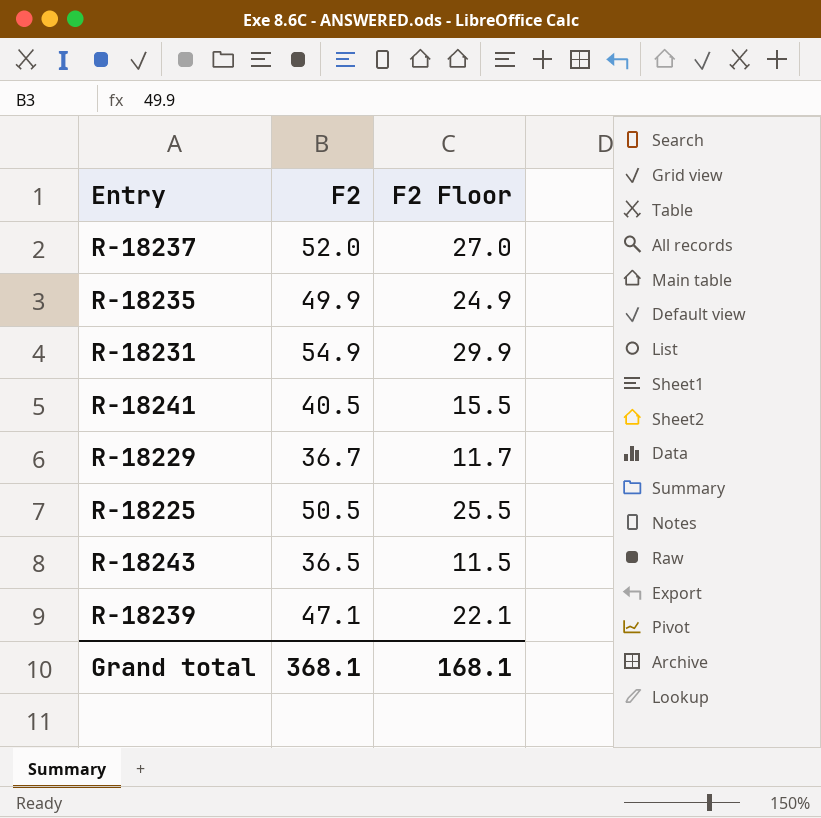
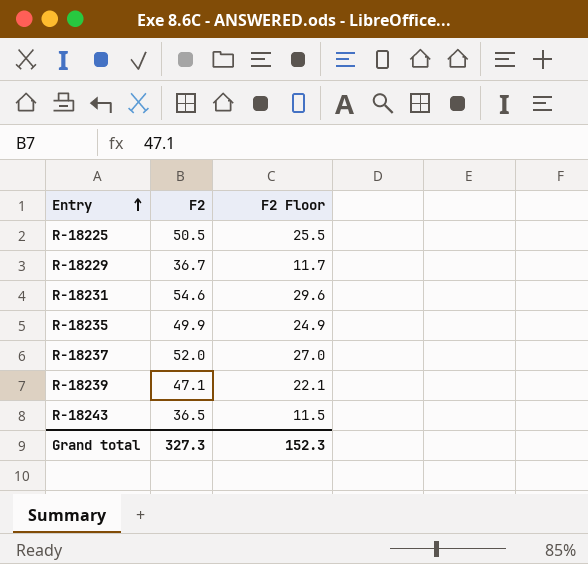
row order: none -> Entry ascending
row R-18241: 40.5 | 15.5 -> none
R-18231 | F2: 54.9 -> 54.6
R-18231 | F2 Floor: 29.9 -> 29.6
Grand total | F2: 368.1 -> 327.3
Grand total | F2 Floor: 168.1 -> 152.3

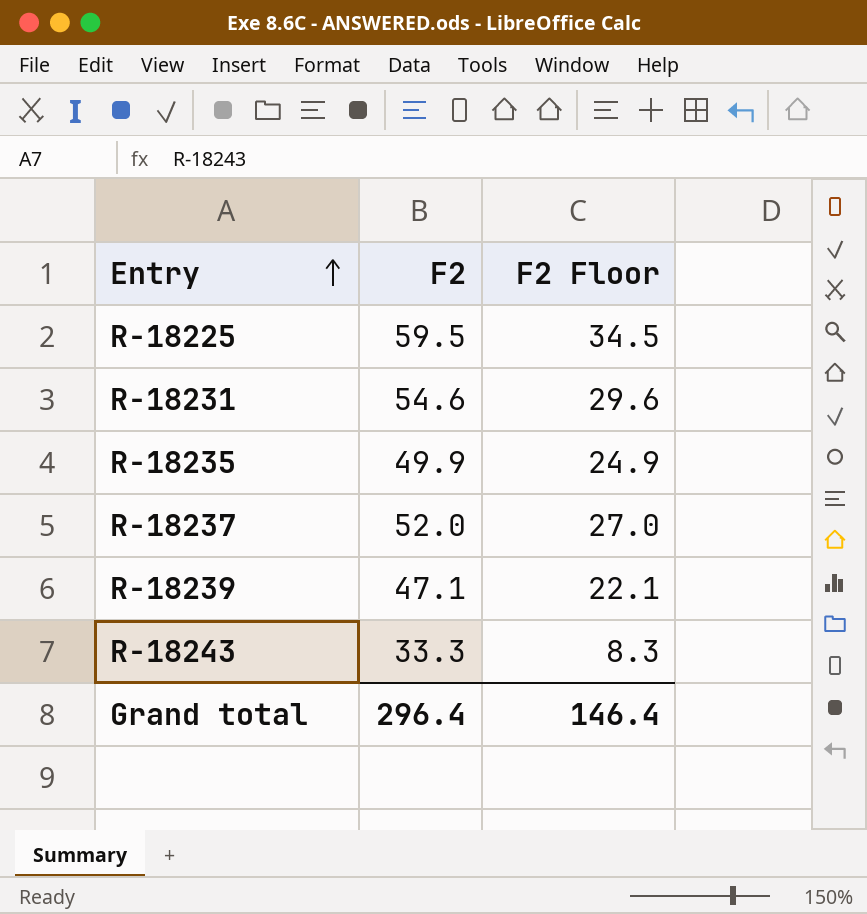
row R-18229: 36.7 | 11.7 -> none
R-18225 | F2: 50.5 -> 59.5
R-18225 | F2 Floor: 25.5 -> 34.5
R-18243 | F2: 36.5 -> 33.3
R-18243 | F2 Floor: 11.5 -> 8.3
Grand total | F2: 327.3 -> 296.4
Grand total | F2 Floor: 152.3 -> 146.4

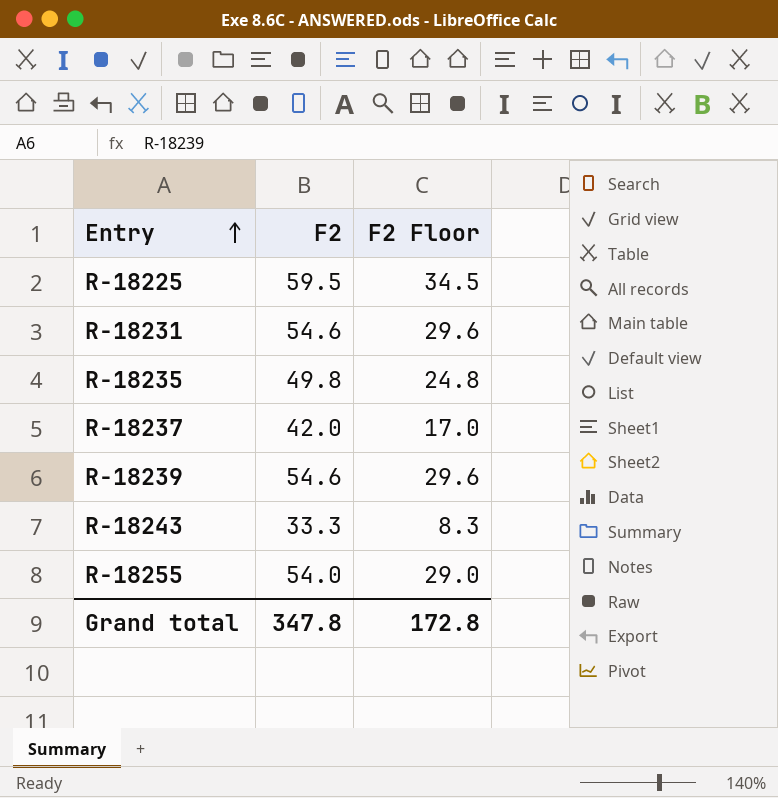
R-18235 | F2: 49.9 -> 49.8
R-18235 | F2 Floor: 24.9 -> 24.8
R-18237 | F2: 52.0 -> 42.0
R-18237 | F2 Floor: 27.0 -> 17.0
R-18239 | F2: 47.1 -> 54.6
R-18239 | F2 Floor: 22.1 -> 29.6
row R-18255: none -> 54.0 | 29.0
Grand total | F2: 296.4 -> 347.8
Grand total | F2 Floor: 146.4 -> 172.8

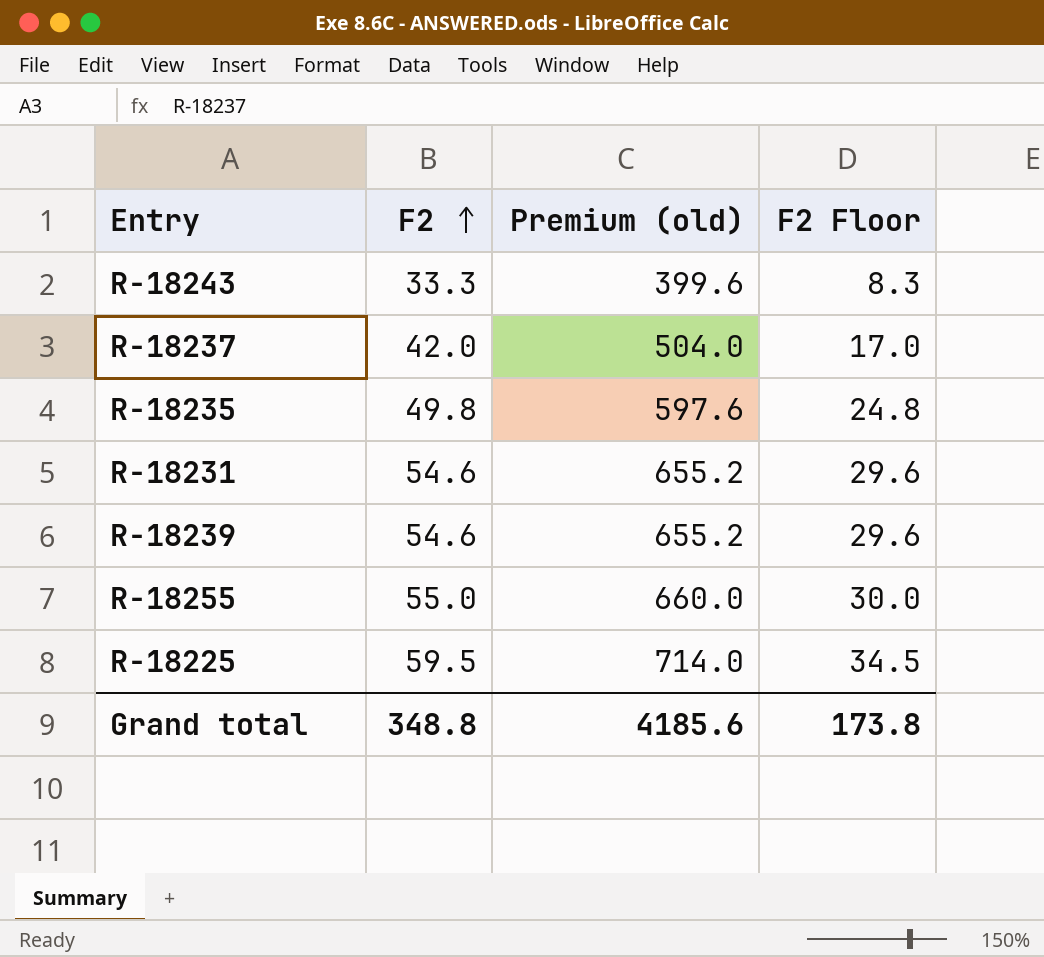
row order: Entry ascending -> F2 ascending
column Premium (old) | formula: none -> [F2] * 12
R-18255 | F2: 54.0 -> 55.0
R-18255 | F2 Floor: 29.0 -> 30.0
Grand total | F2: 347.8 -> 348.8
Grand total | F2 Floor: 172.8 -> 173.8

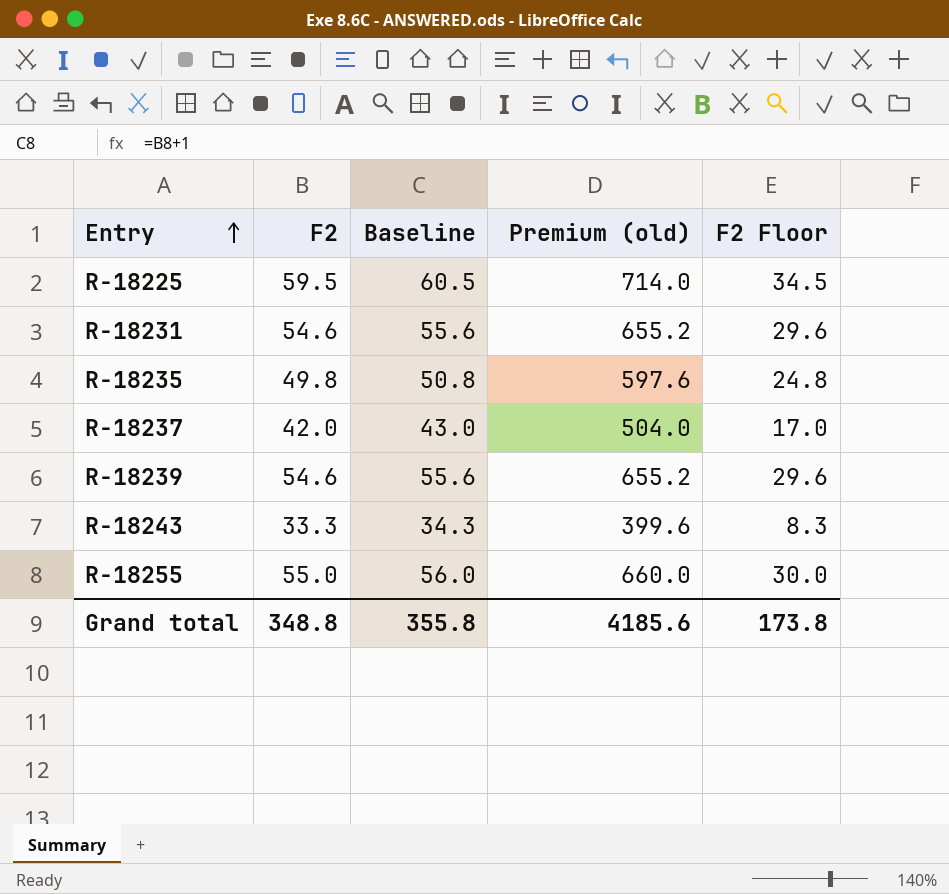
row order: F2 ascending -> Entry ascending
column Baseline | formula: none -> [F2] + 1

